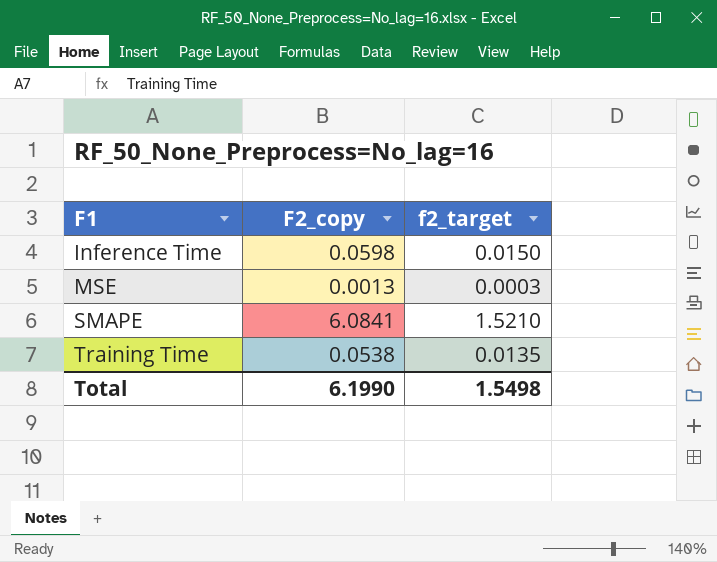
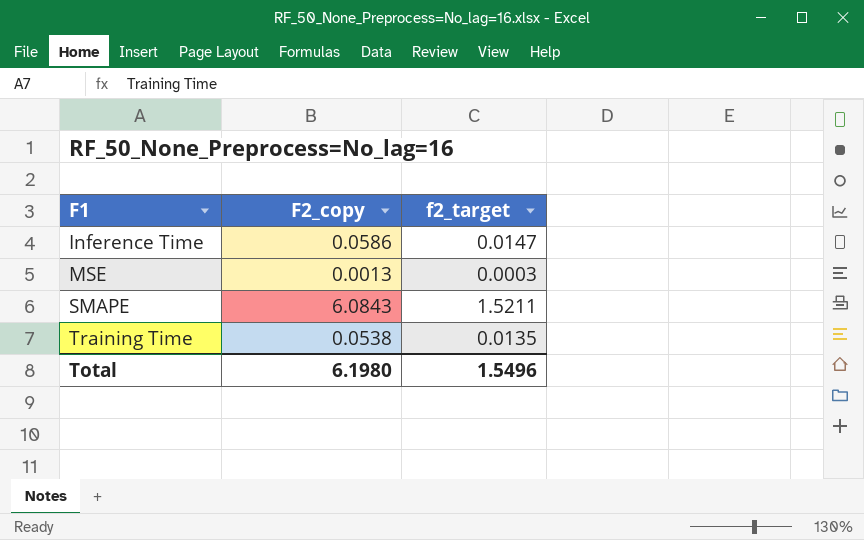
Inference Time | F2_copy: 0.0598 -> 0.0586
Inference Time | f2_target: 0.0150 -> 0.0147
SMAPE | F2_copy: 6.0841 -> 6.0843
SMAPE | f2_target: 1.5210 -> 1.5211
Total | F2_copy: 6.1990 -> 6.1980
Total | f2_target: 1.5498 -> 1.5496

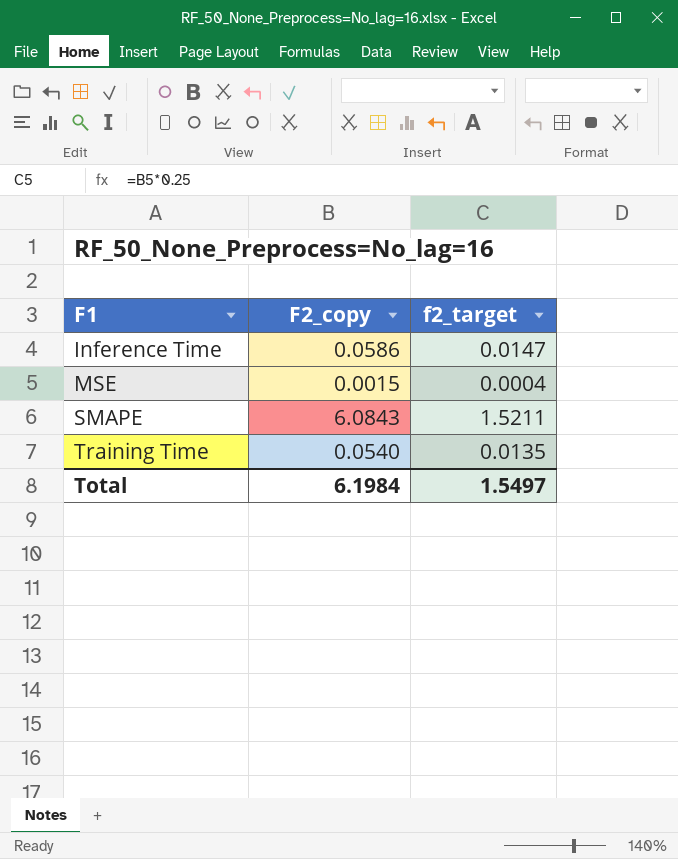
MSE | F2_copy: 0.0013 -> 0.0015
MSE | f2_target: 0.0003 -> 0.0004
Training Time | F2_copy: 0.0538 -> 0.0540
Total | F2_copy: 6.1980 -> 6.1984
Total | f2_target: 1.5496 -> 1.5497

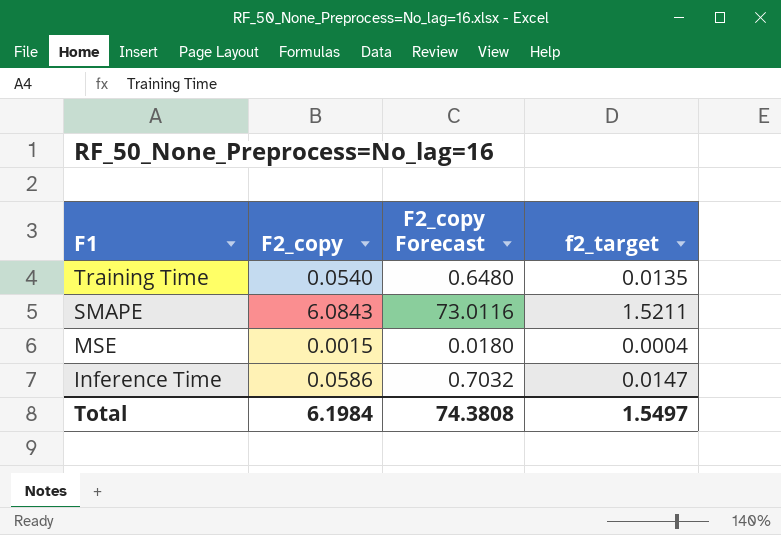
row order: F1 ascending -> F1 descending
column F2_copy Forecast | formula: none -> [F2_copy] * 12

